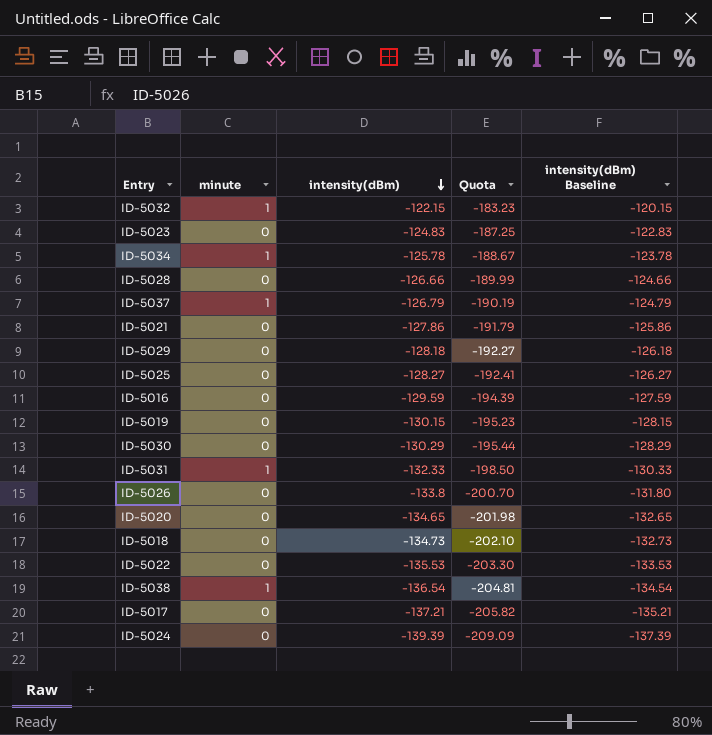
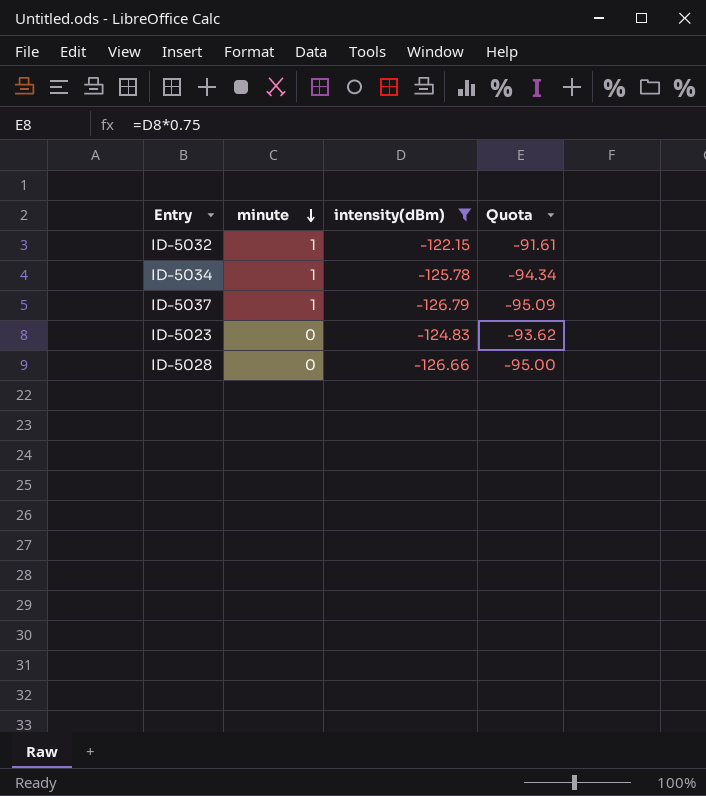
filter: none -> intensity(dBm) >= -126.79
row order: intensity(dBm) descending -> minute descending
column intensity(dBm) Baseline | formula: [intensity(dBm)] + 2 -> none
column Quota | formula: [intensity(dBm)] * 1.5 -> [intensity(dBm)] * 0.75

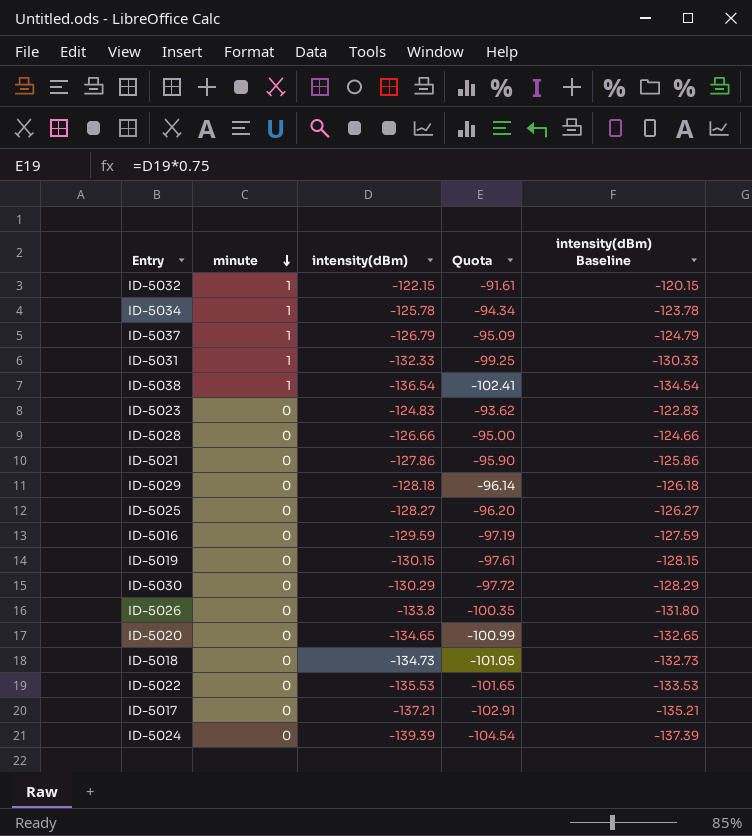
filter: intensity(dBm) >= -126.79 -> none
column intensity(dBm) Baseline | formula: none -> [intensity(dBm)] + 2

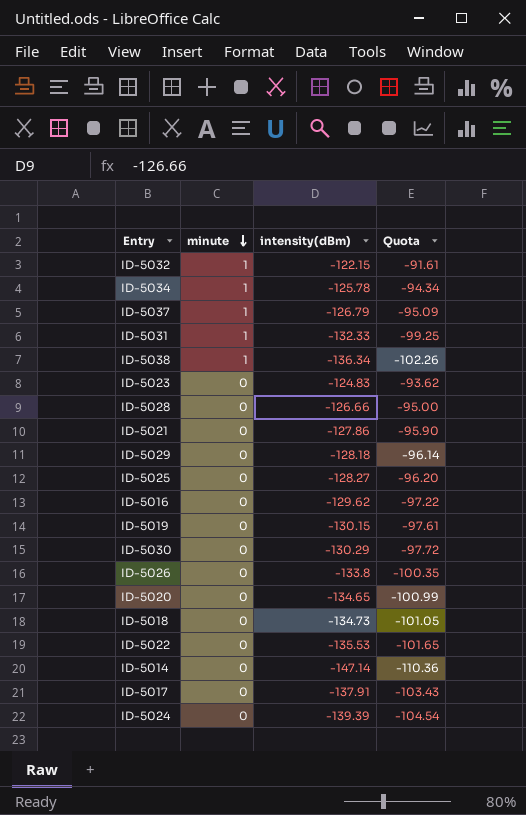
column intensity(dBm) Baseline | formula: [intensity(dBm)] + 2 -> none
ID-5038 | intensity(dBm): -136.54 -> -136.34
ID-5038 | Quota: -102.41 -> -102.26
ID-5016 | intensity(dBm): -129.59 -> -129.62
ID-5016 | Quota: -97.19 -> -97.22
row ID-5014: none -> 0 | -147.14 | -110.36
ID-5017 | intensity(dBm): -137.21 -> -137.91
ID-5017 | Quota: -102.91 -> -103.43

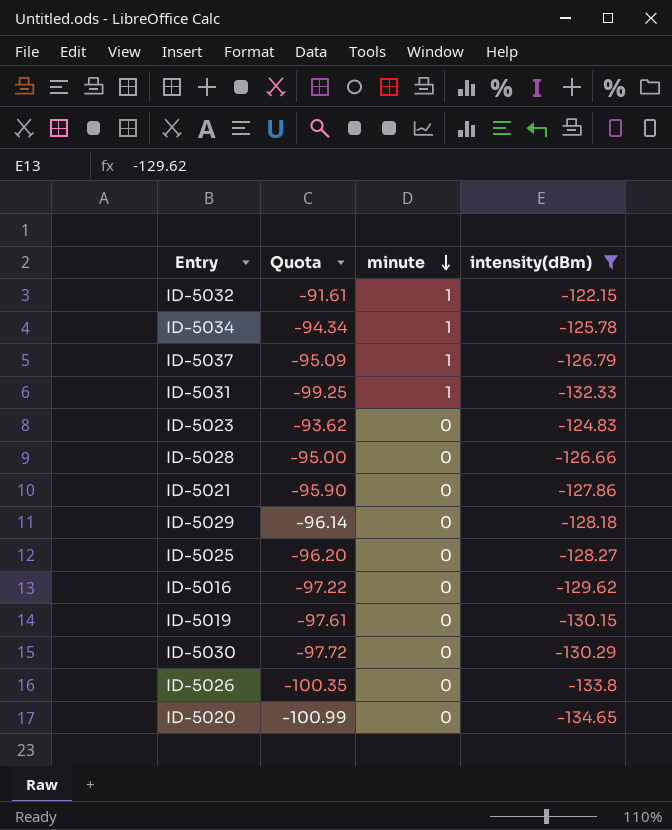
filter: none -> intensity(dBm) >= -134.65
column Quota | position: 4 -> 2

